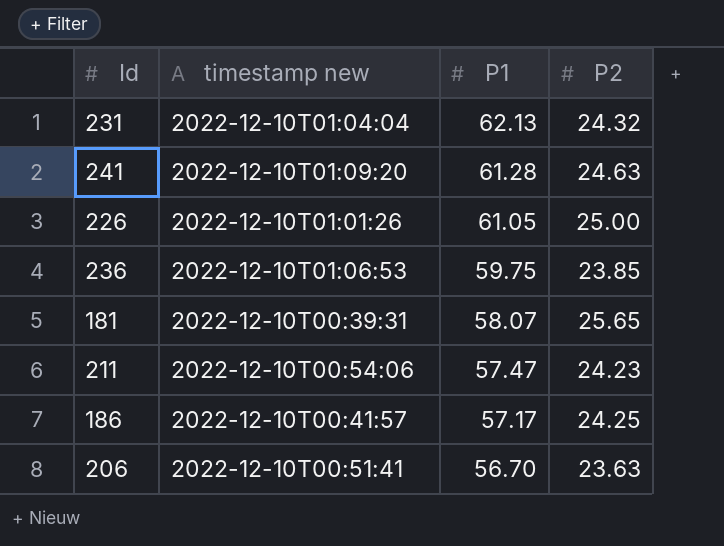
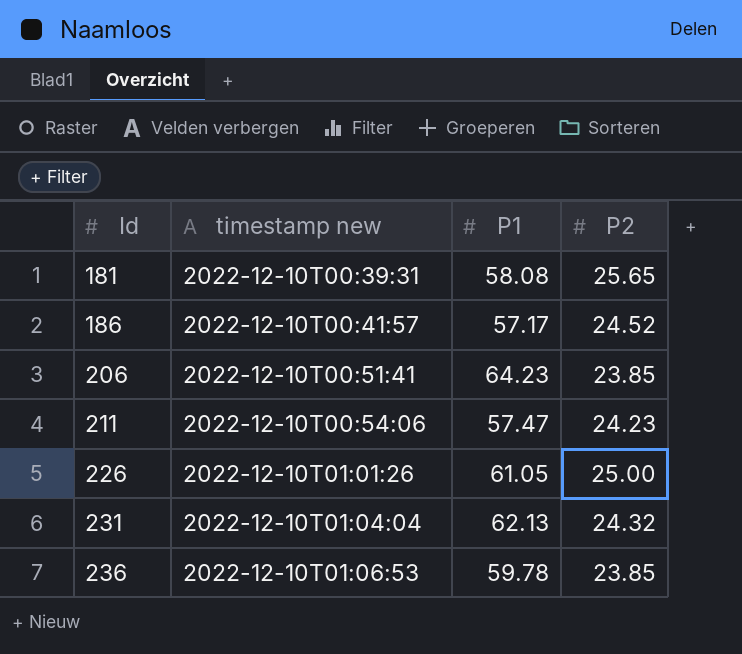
row order: P1 descending -> Id ascending
row 241: 2022-12-10T01:09:20 | 61.28 | 24.63 -> none
181 | P1: 58.07 -> 58.08
186 | P2: 24.25 -> 24.52
206 | P1: 56.70 -> 64.23
206 | P2: 23.63 -> 23.85
236 | P1: 59.75 -> 59.78

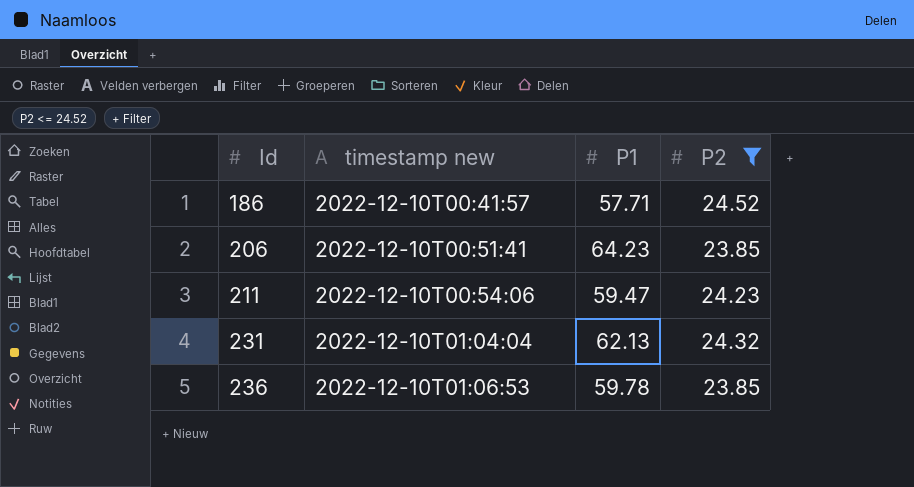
filter: none -> P2 <= 24.52
186 | P1: 57.17 -> 57.71
211 | P1: 57.47 -> 59.47

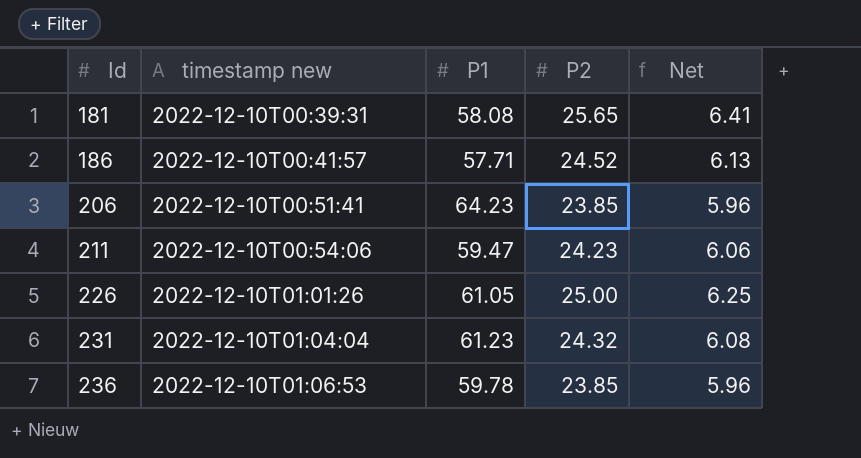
filter: P2 <= 24.52 -> none
column Net | formula: none -> [P2] * 0.25
231 | P1: 62.13 -> 61.23

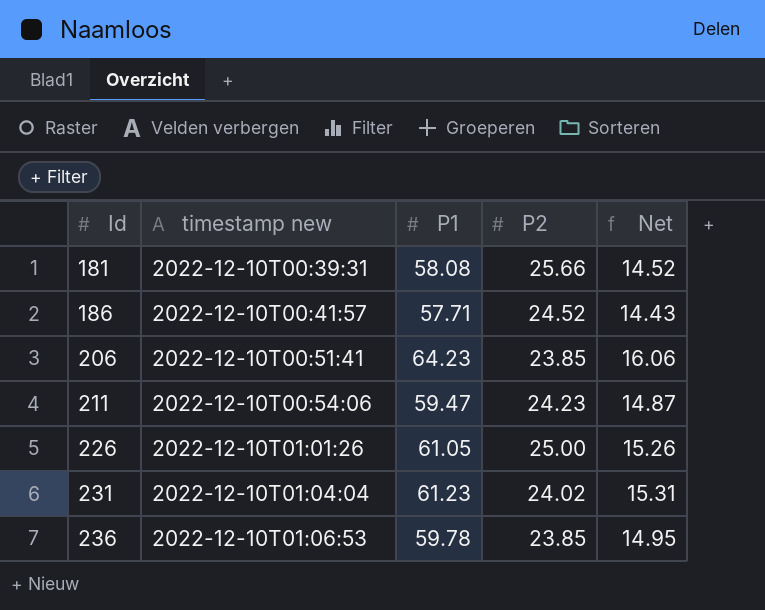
column Net | formula: [P2] * 0.25 -> [P1] * 0.25
181 | P2: 25.65 -> 25.66
231 | P2: 24.32 -> 24.02

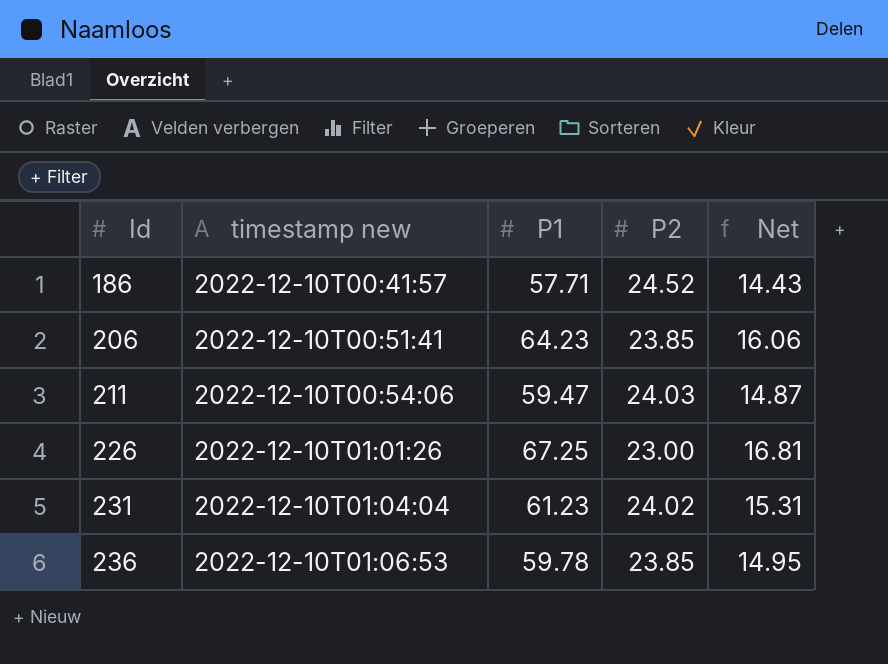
row 181: 2022-12-10T00:39:31 | 58.08 | 25.66 | 14.52 -> none
211 | P2: 24.23 -> 24.03
226 | P1: 61.05 -> 67.25
226 | P2: 25.00 -> 23.00
226 | Net: 15.26 -> 16.81

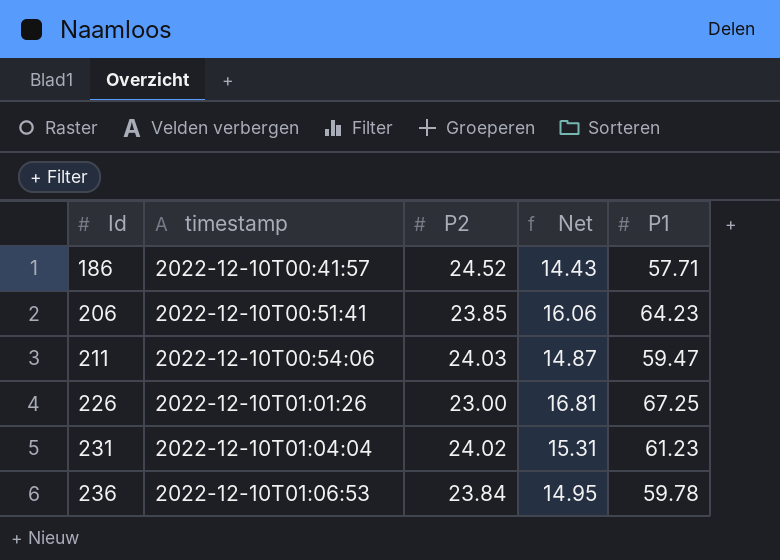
column name: timestamp new -> timestamp
column P1 | position: 3 -> 5
236 | P2: 23.85 -> 23.84

